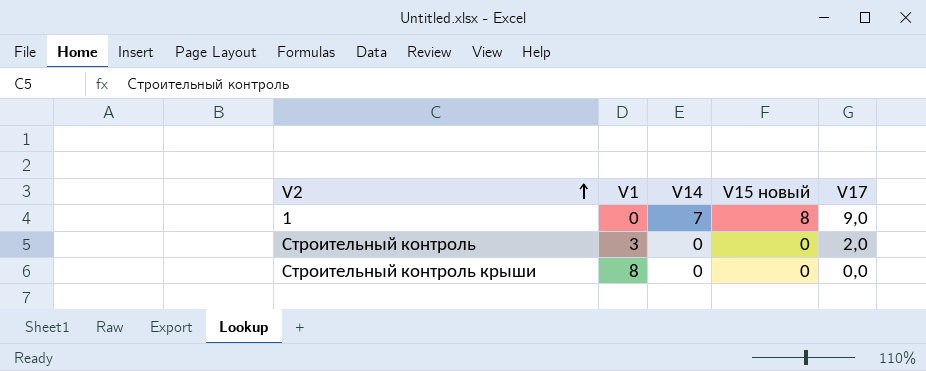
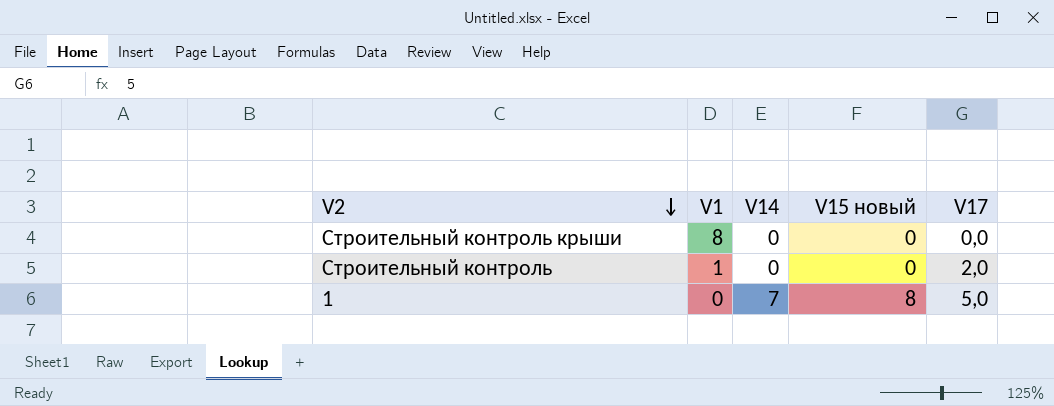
row order: V2 ascending -> V2 descending
Строительный контроль | V1: 3 -> 1
1 | V17: 9,0 -> 5,0

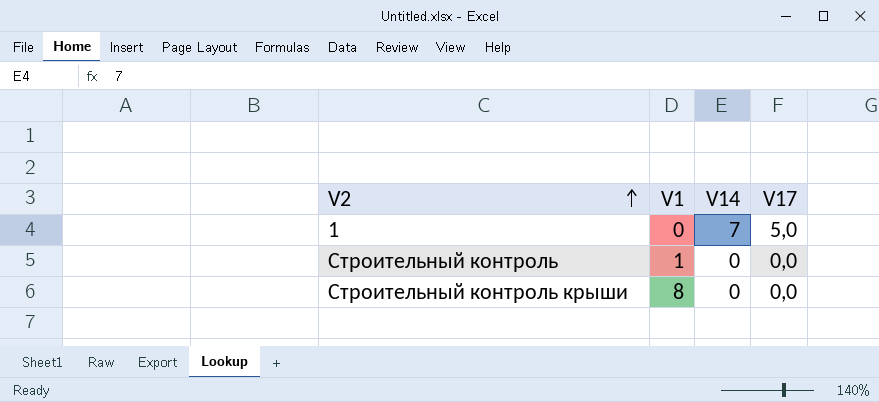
row order: V2 descending -> V2 ascending
column V15 новый | position: 4 -> none
Строительный контроль | V17: 2,0 -> 0,0

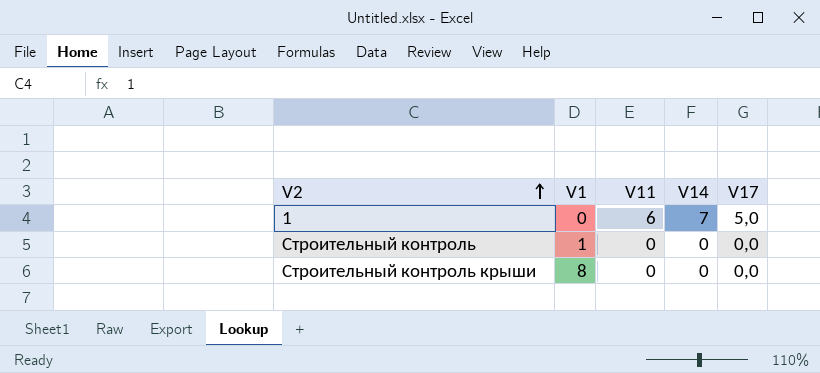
column V11 | position: none -> 3

